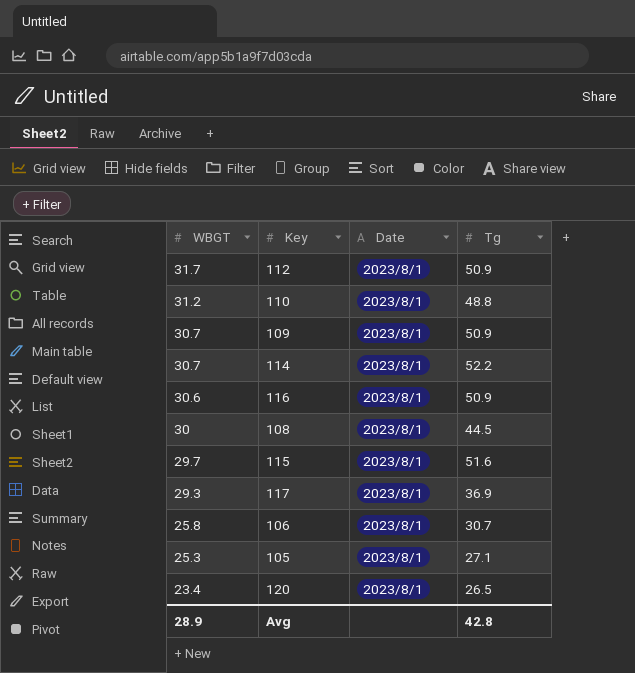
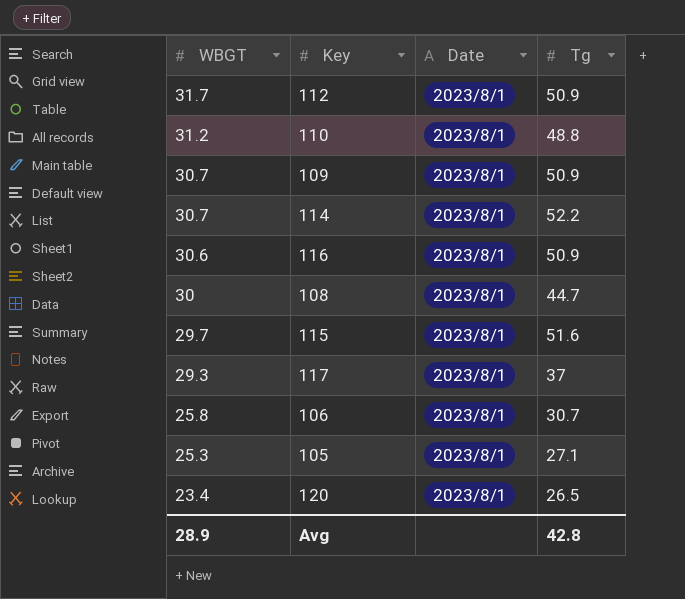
108 | Tg: 44.5 -> 44.7
117 | Tg: 36.9 -> 37

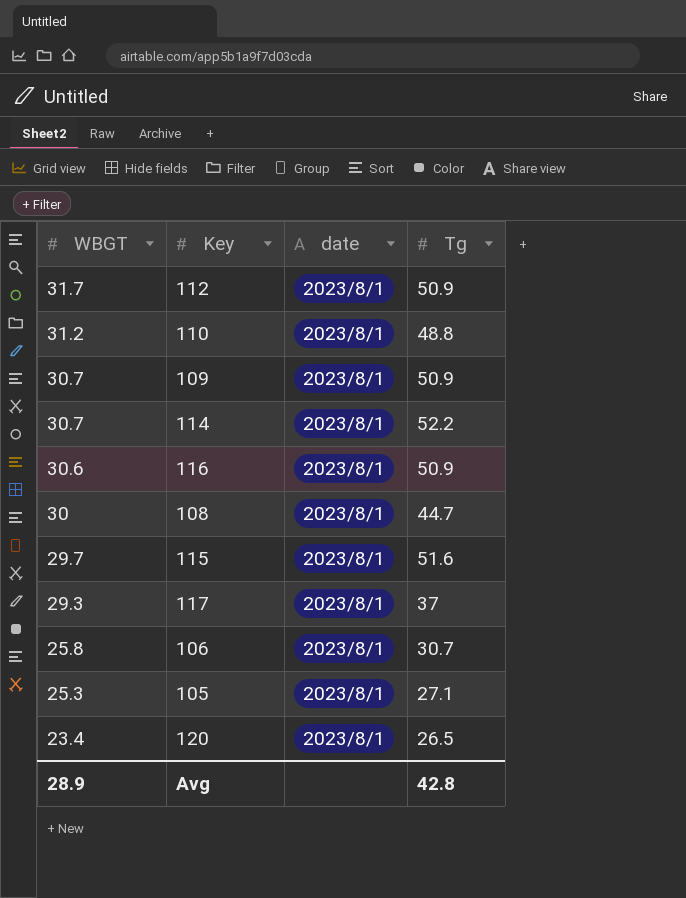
column name: Date -> date

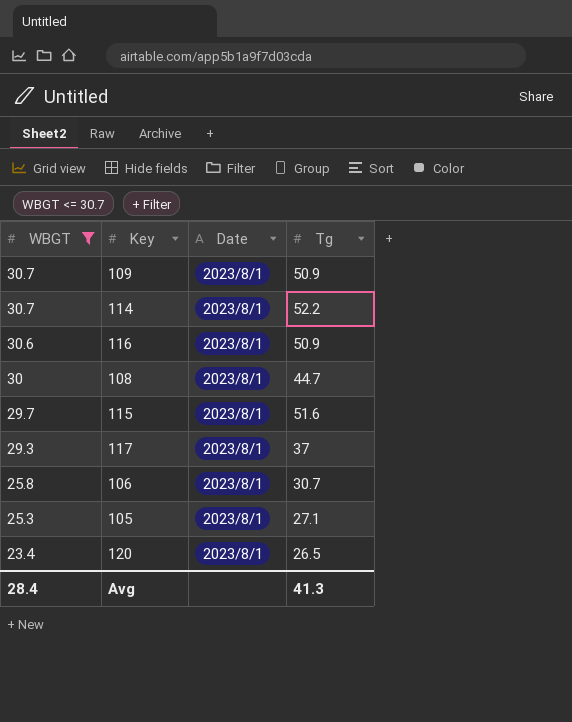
filter: none -> WBGT <= 30.7
column name: date -> Date
Avg | WBGT: 28.9 -> 28.4
Avg | Tg: 42.8 -> 41.3

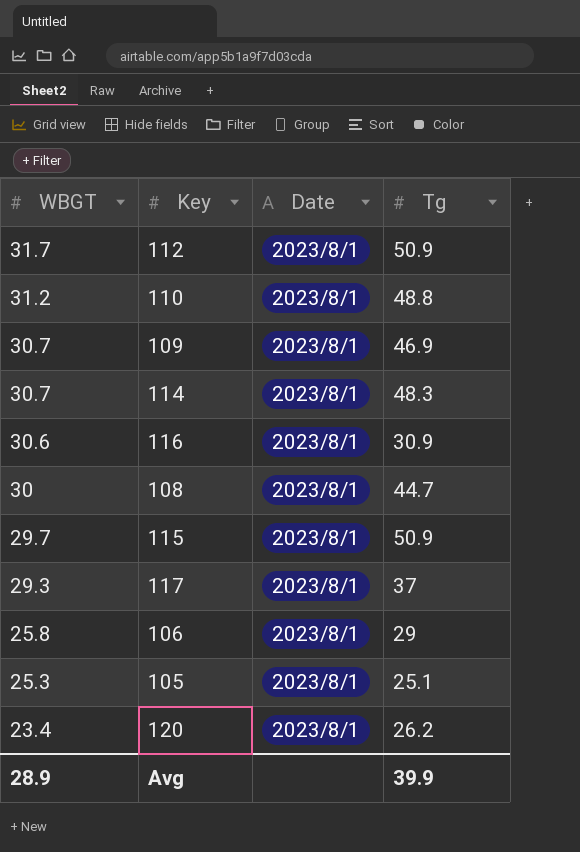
filter: WBGT <= 30.7 -> none
109 | Tg: 50.9 -> 46.9
114 | Tg: 52.2 -> 48.3
116 | Tg: 50.9 -> 30.9
115 | Tg: 51.6 -> 50.9
106 | Tg: 30.7 -> 29
105 | Tg: 27.1 -> 25.1
120 | Tg: 26.5 -> 26.2
Avg | WBGT: 28.4 -> 28.9
Avg | Tg: 41.3 -> 39.9

